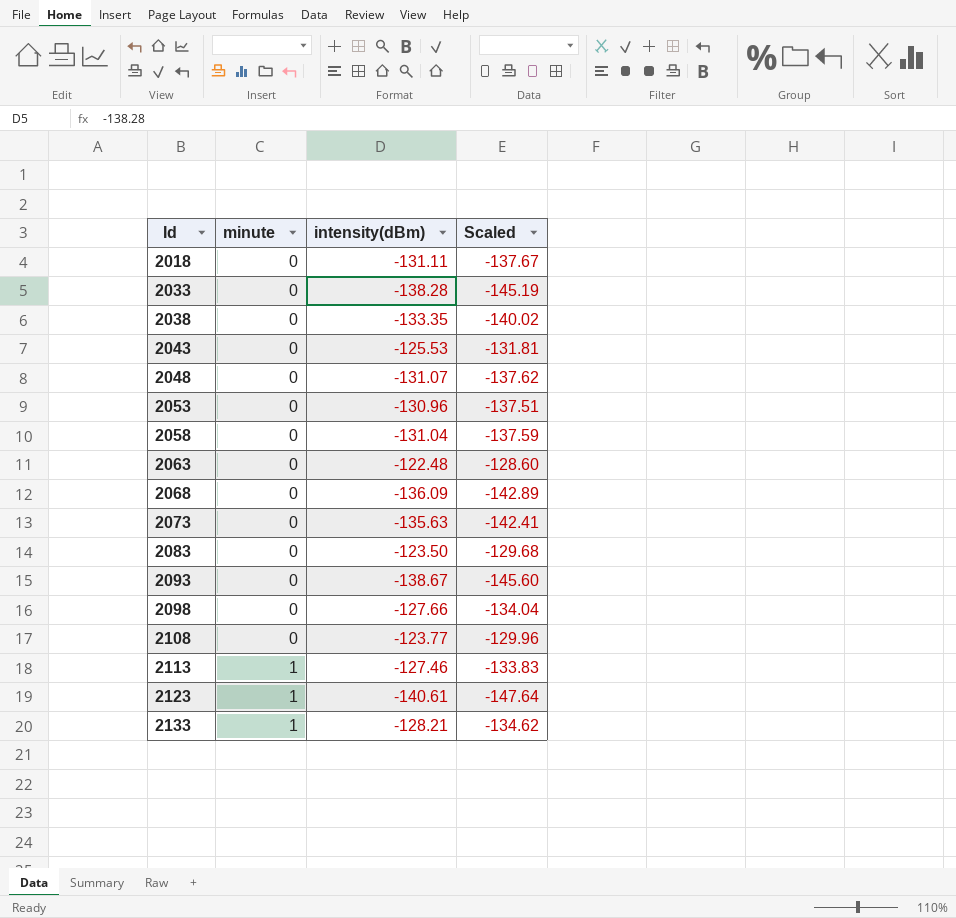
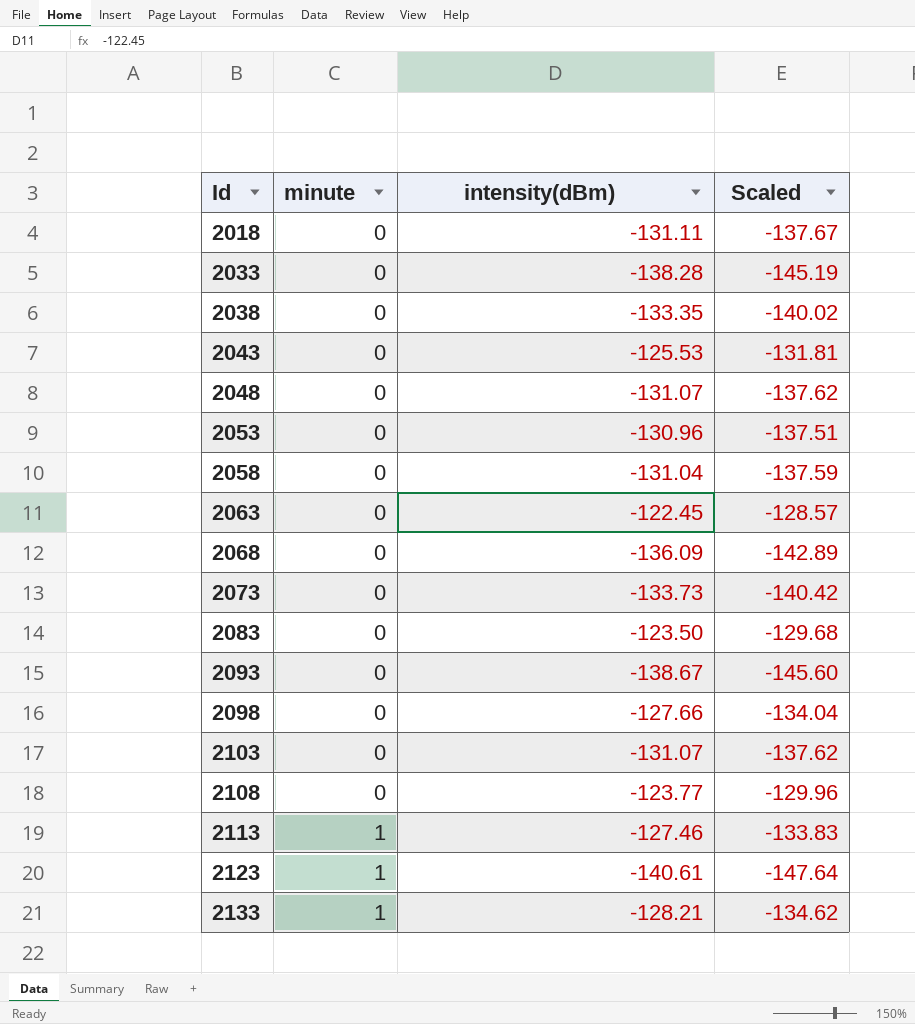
2063 | intensity(dBm): -122.48 -> -122.45
2063 | Scaled: -128.60 -> -128.57
2073 | intensity(dBm): -135.63 -> -133.73
2073 | Scaled: -142.41 -> -140.42
row 2103: none -> 0 | -131.07 | -137.62

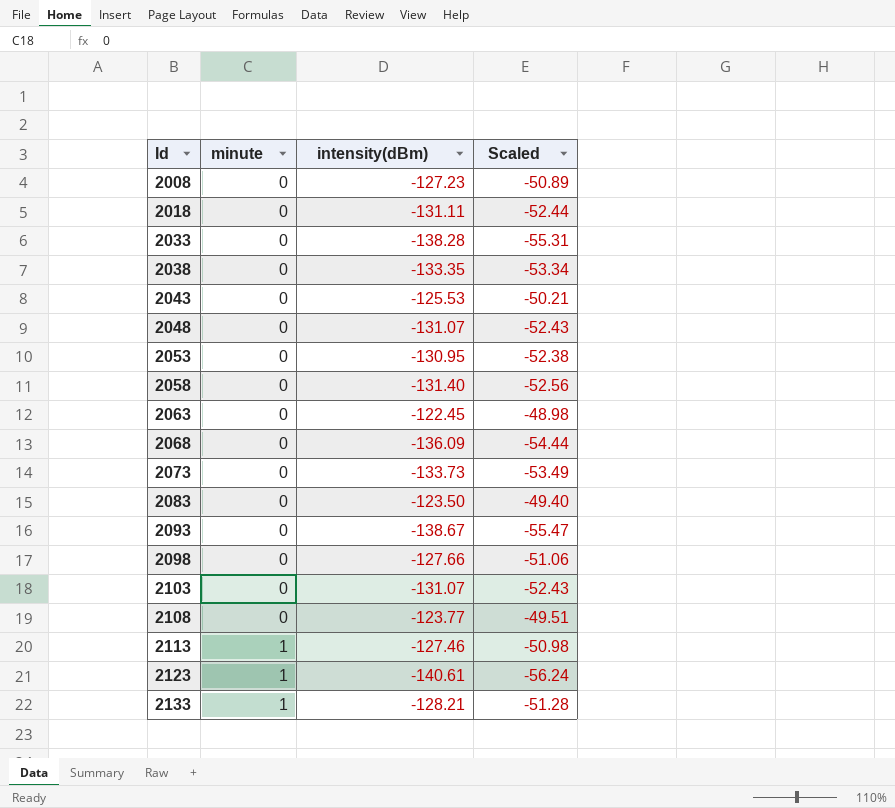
column Scaled | formula: [intensity(dBm)] * 1.05 -> [intensity(dBm)] * 0.4
row 2008: none -> 0 | -127.23 | -50.89
2053 | intensity(dBm): -130.96 -> -130.95
2058 | intensity(dBm): -131.04 -> -131.40

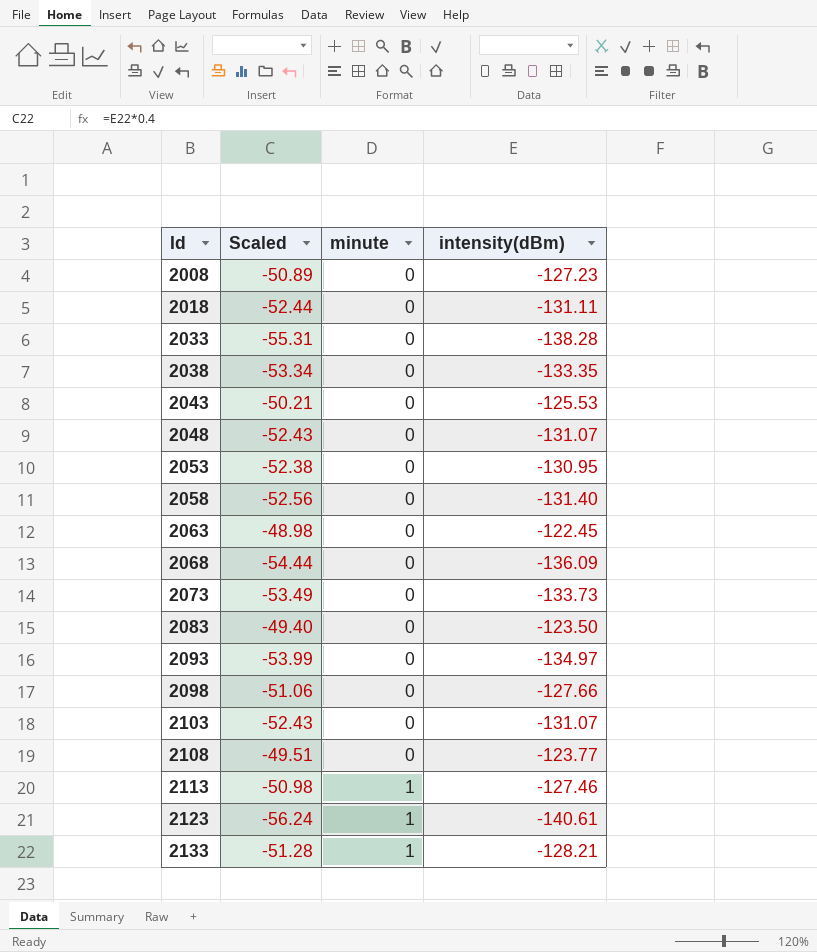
column Scaled | position: 4 -> 2
2093 | Scaled: -55.47 -> -53.99
2093 | intensity(dBm): -138.67 -> -134.97

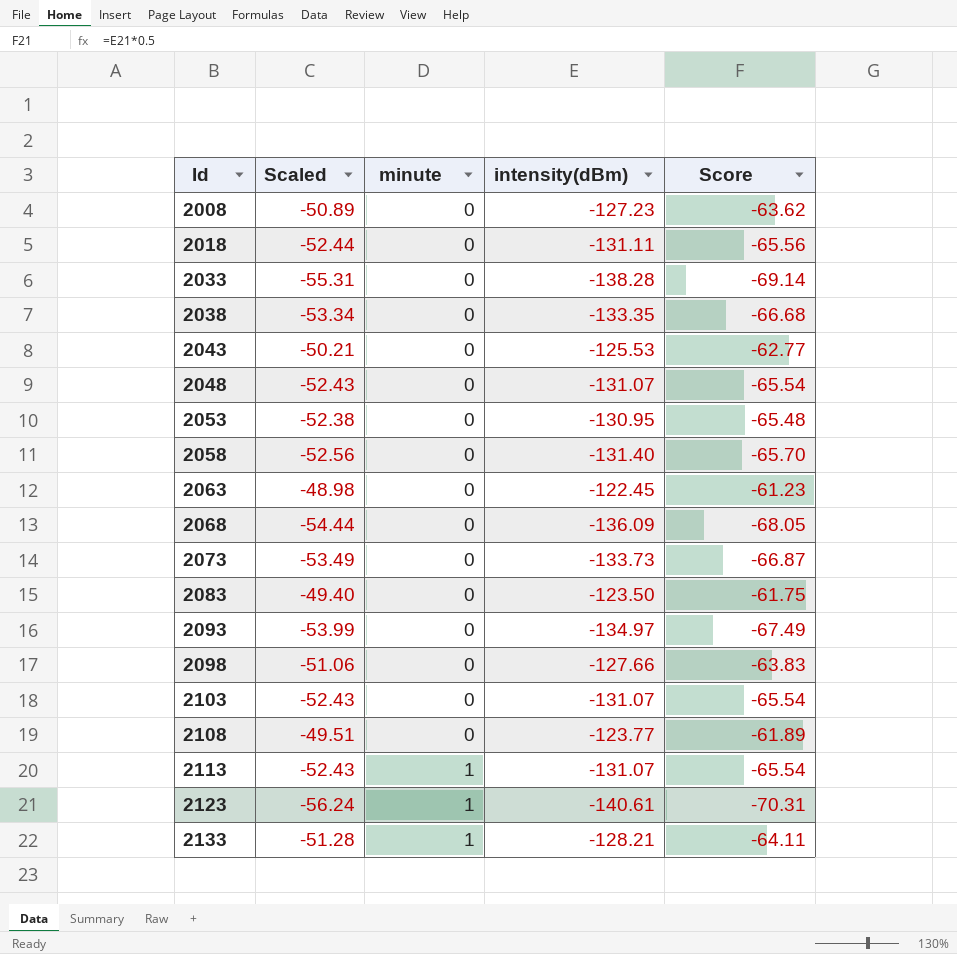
column Score | formula: none -> [intensity(dBm)] * 0.5
2113 | Scaled: -50.98 -> -52.43
2113 | intensity(dBm): -127.46 -> -131.07

